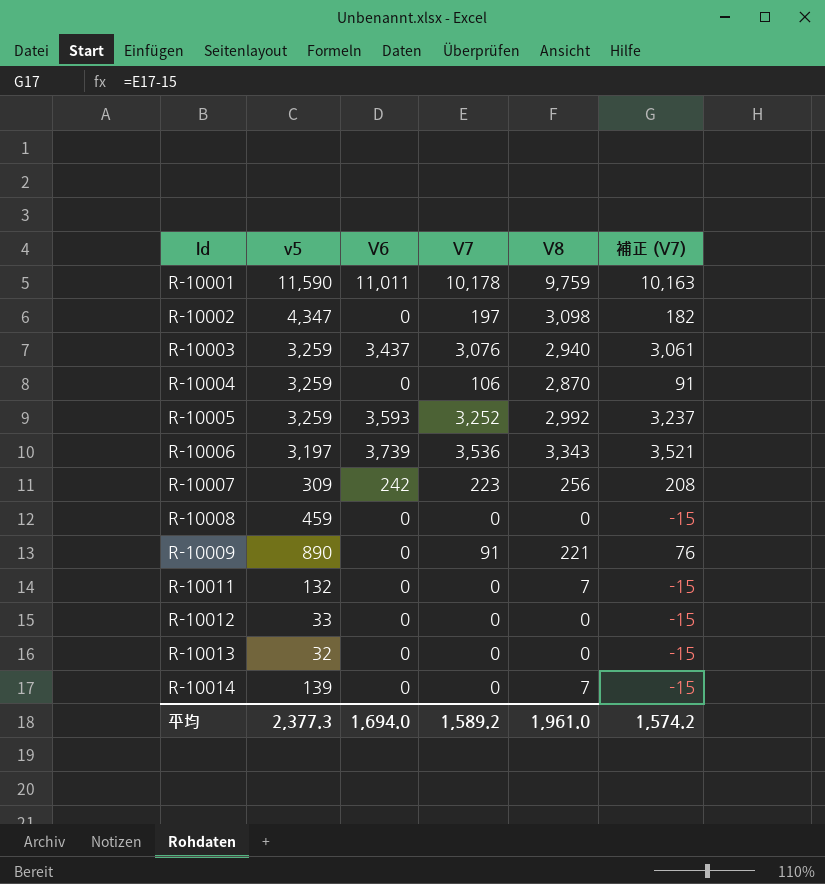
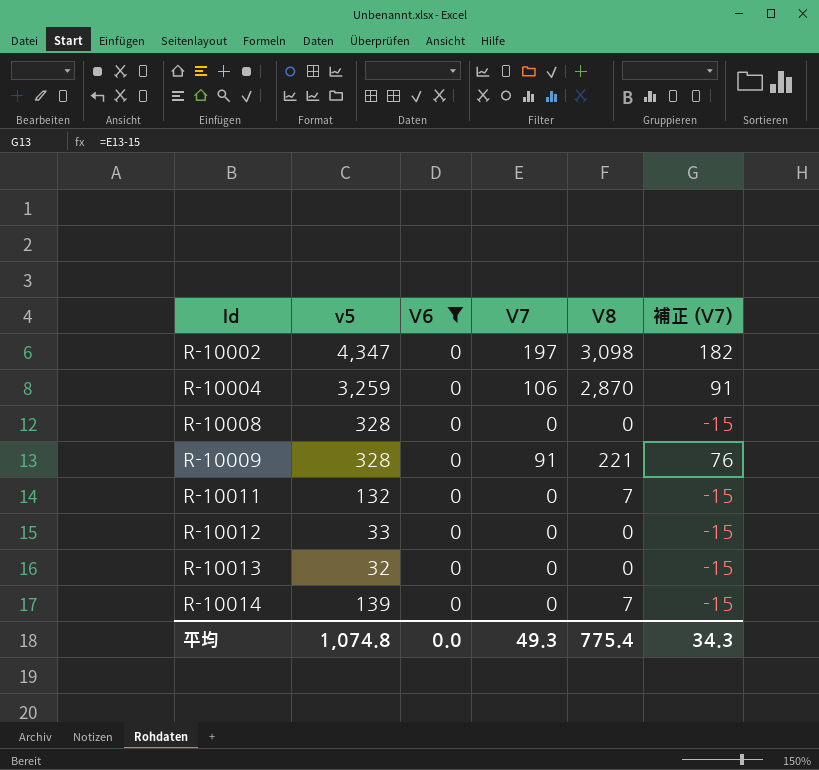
filter: none -> V6 = 0
R-10008 | v5: 459 -> 328
R-10009 | v5: 890 -> 328
平均 | v5: 2,377.3 -> 1,074.8
平均 | V6: 1,694.0 -> 0.0
平均 | V7: 1,589.2 -> 49.3
平均 | V8: 1,961.0 -> 775.4
平均 | 補正 (V7): 1,574.2 -> 34.3

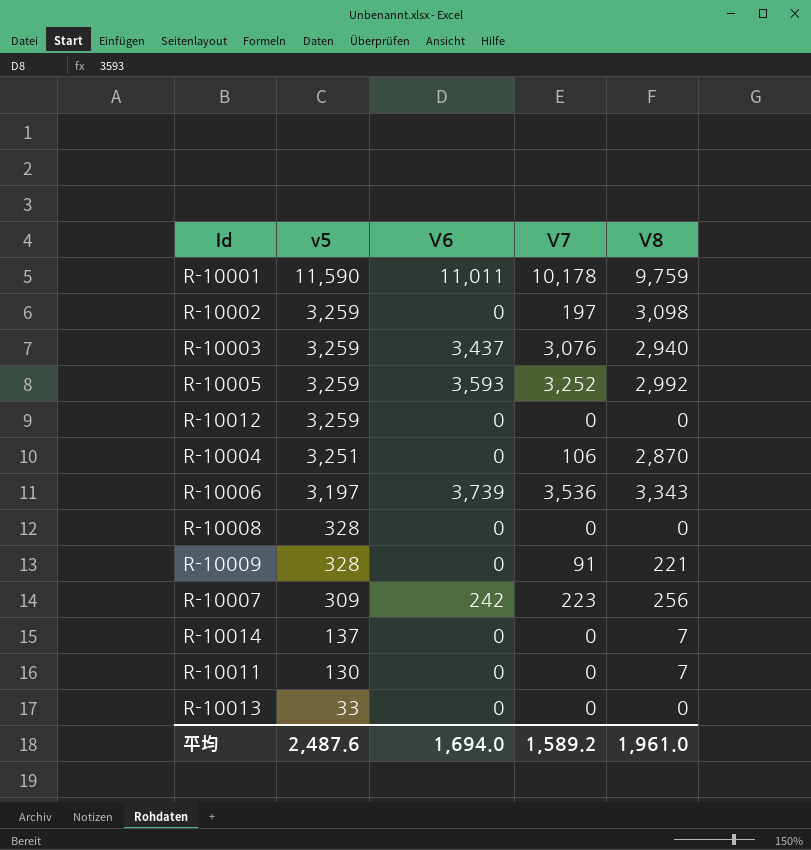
filter: V6 = 0 -> none
row order: Id ascending -> v5 descending
column 補正 (V7) | formula: [V7] - 15 -> none
R-10002 | v5: 4,347 -> 3,259
R-10012 | v5: 33 -> 3,259
R-10004 | v5: 3,259 -> 3,251
R-10014 | v5: 139 -> 137
R-10011 | v5: 132 -> 130
R-10013 | v5: 32 -> 33
平均 | v5: 1,074.8 -> 2,487.6
平均 | V6: 0.0 -> 1,694.0
平均 | V7: 49.3 -> 1,589.2
平均 | V8: 775.4 -> 1,961.0

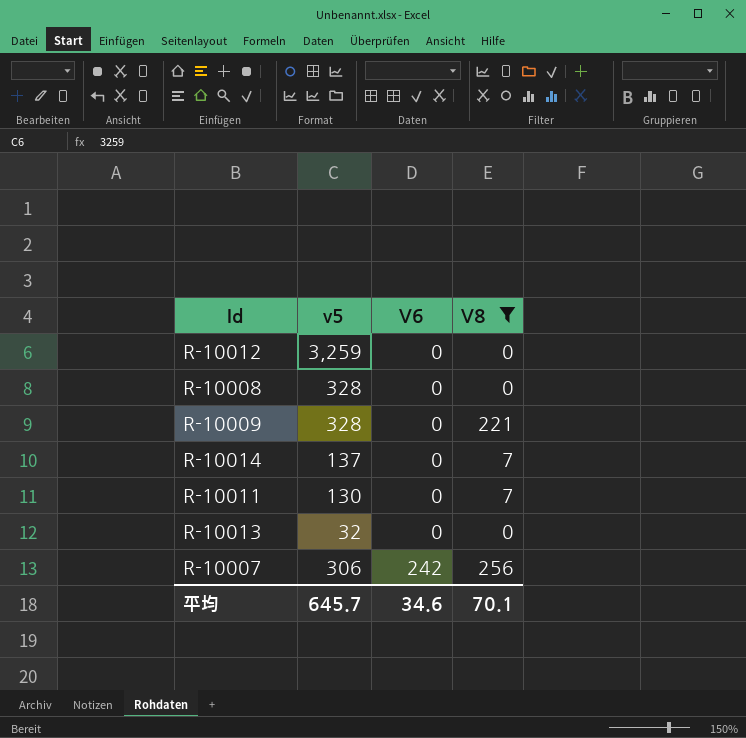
filter: none -> V8 <= 256
row order: v5 descending -> V6 ascending
column V7 | position: 4 -> none
R-10013 | v5: 33 -> 32
R-10007 | v5: 309 -> 306
平均 | v5: 2,487.6 -> 645.7
平均 | V6: 1,694.0 -> 34.6
平均 | V8: 1,961.0 -> 70.1

